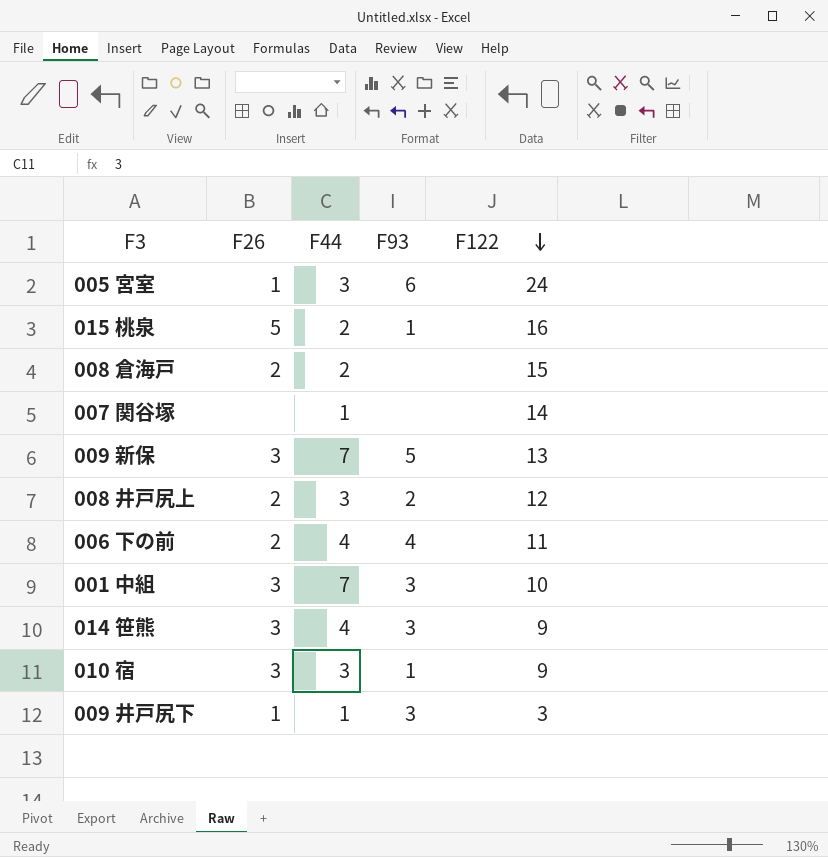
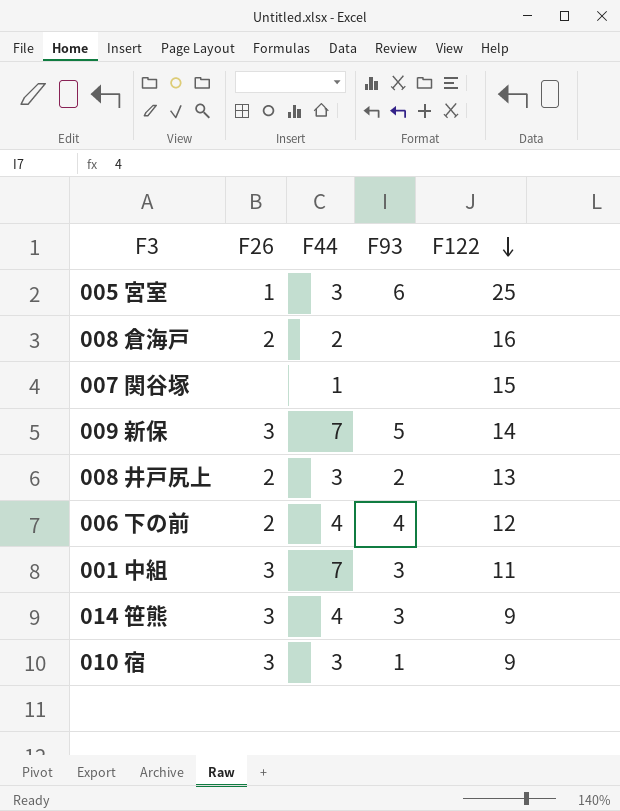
row 015 桃泉: 5 | 2 | 1 | 16 -> none
row 009 井戸尻下: 1 | 1 | 3 | 3 -> none
005 宮室 | F122: 24 -> 25
008 倉海戸 | F122: 15 -> 16
007 関谷塚 | F122: 14 -> 15
009 新保 | F122: 13 -> 14
008 井戸尻上 | F122: 12 -> 13
006 下の前 | F122: 11 -> 12
001 中組 | F122: 10 -> 11

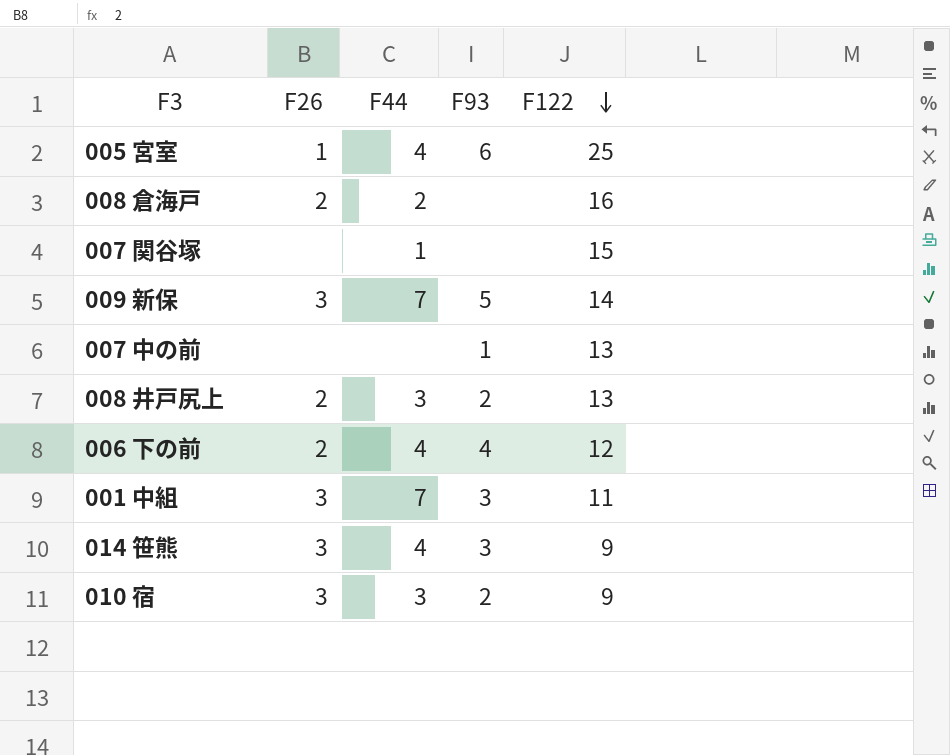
005 宮室 | F44: 3 -> 4
row 007 中の前: none -> none | none | 1 | 13
010 宿 | F93: 1 -> 2

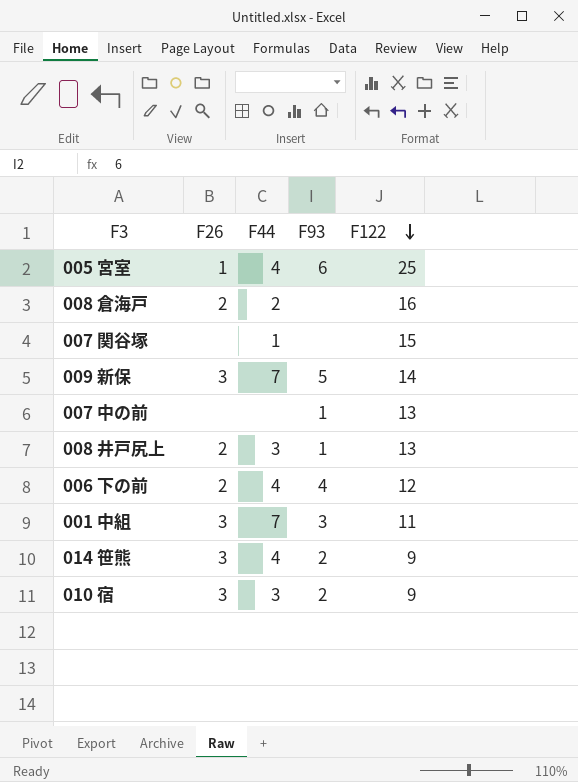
008 井戸尻上 | F93: 2 -> 1
014 笹熊 | F93: 3 -> 2

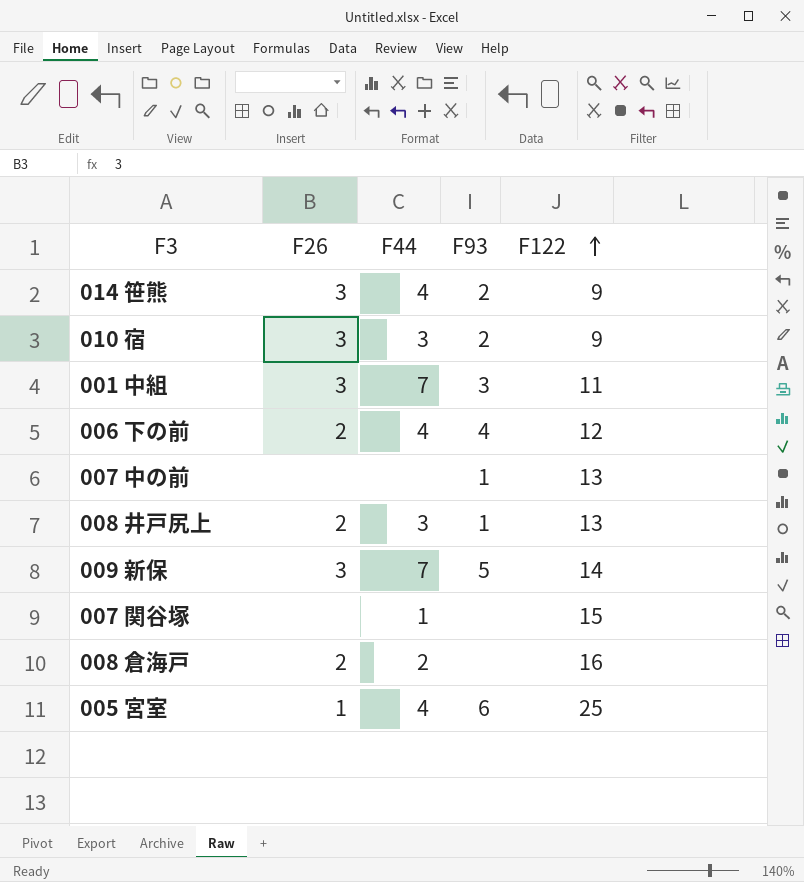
row order: F122 descending -> F122 ascending

